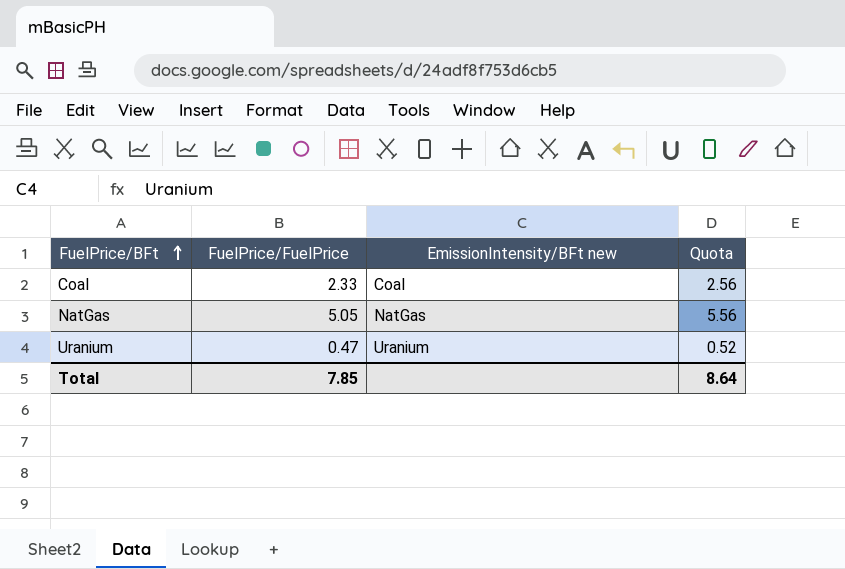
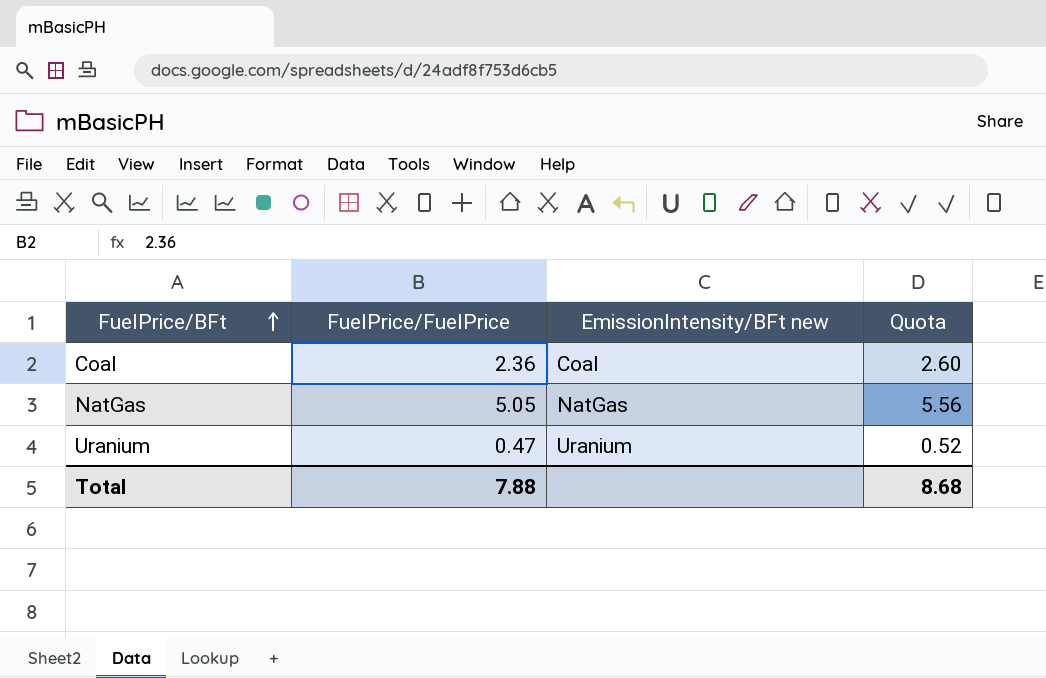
Coal | FuelPrice/FuelPrice: 2.33 -> 2.36
Coal | Quota: 2.56 -> 2.60
Total | FuelPrice/FuelPrice: 7.85 -> 7.88
Total | Quota: 8.64 -> 8.68

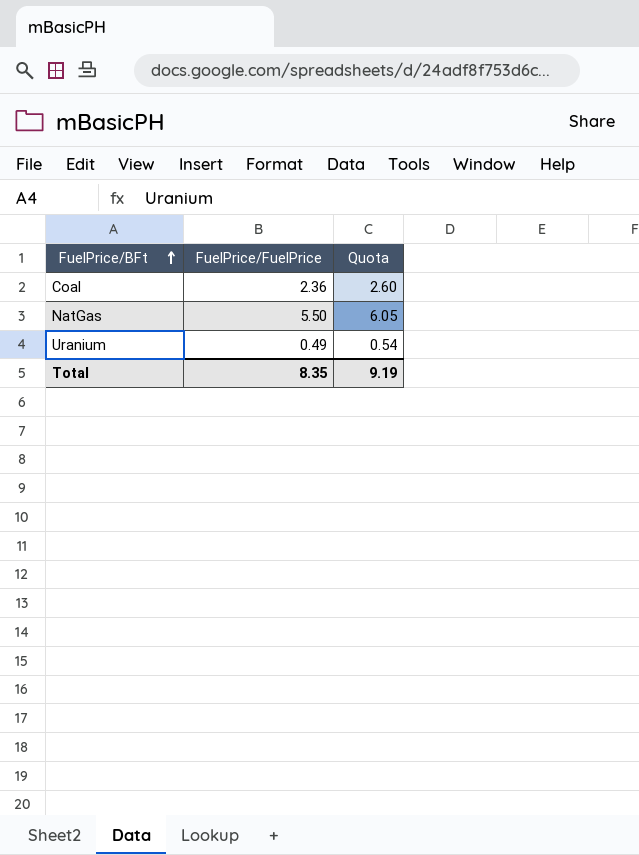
column EmissionIntensity/BFt new | position: 3 -> none
NatGas | FuelPrice/FuelPrice: 5.05 -> 5.50
NatGas | Quota: 5.56 -> 6.05
Uranium | FuelPrice/FuelPrice: 0.47 -> 0.49
Uranium | Quota: 0.52 -> 0.54
Total | FuelPrice/FuelPrice: 7.88 -> 8.35
Total | Quota: 8.68 -> 9.19

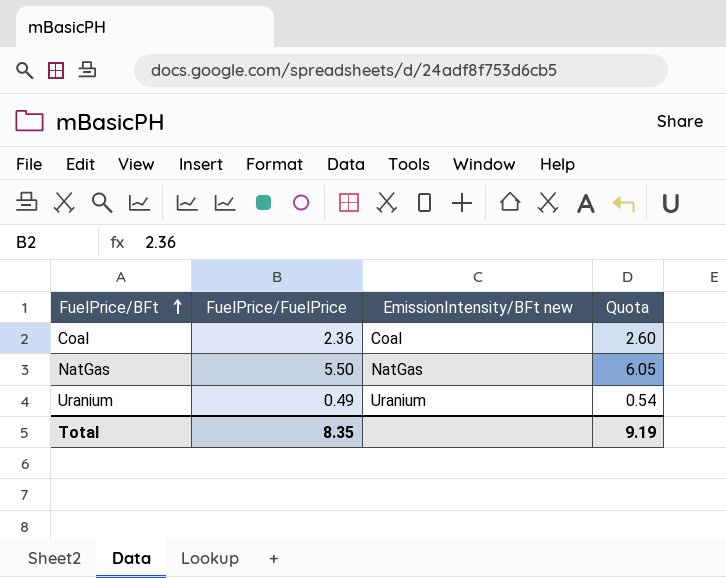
column EmissionIntensity/BFt new | position: none -> 3

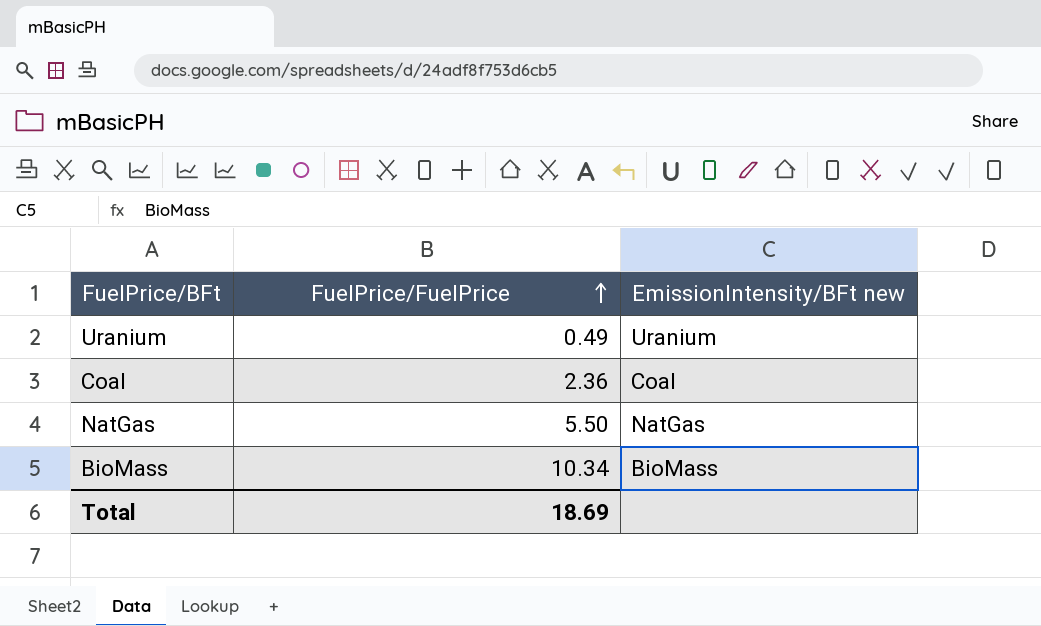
row order: FuelPrice/BFt ascending -> FuelPrice/FuelPrice ascending
column Quota | formula: [FuelPrice/FuelPrice] * 1.1 -> none
row BioMass: none -> 10.34 | BioMass
Total | FuelPrice/FuelPrice: 8.35 -> 18.69

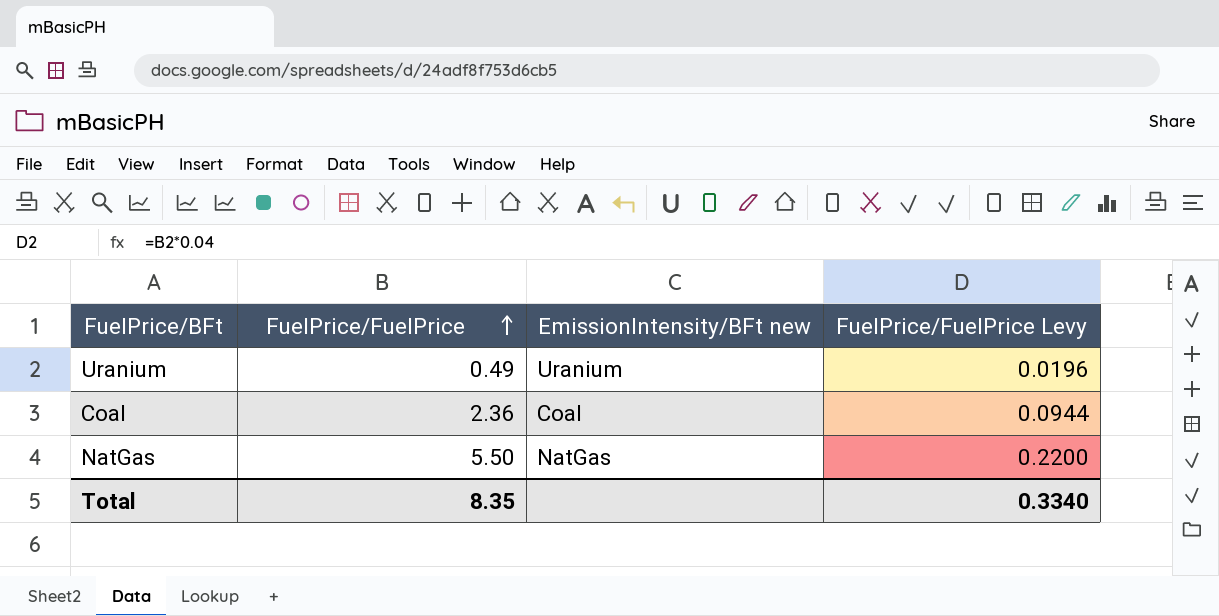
column FuelPrice/FuelPrice Levy | formula: none -> [FuelPrice/FuelPrice] * 0.04
row BioMass: 10.34 | BioMass -> none
Total | FuelPrice/FuelPrice: 18.69 -> 8.35

